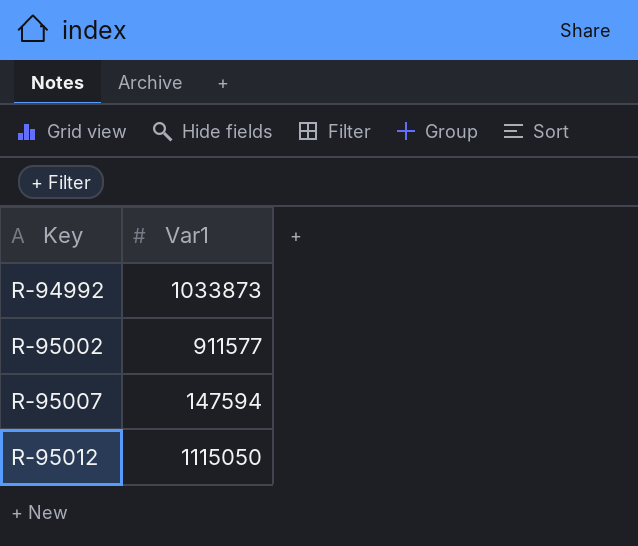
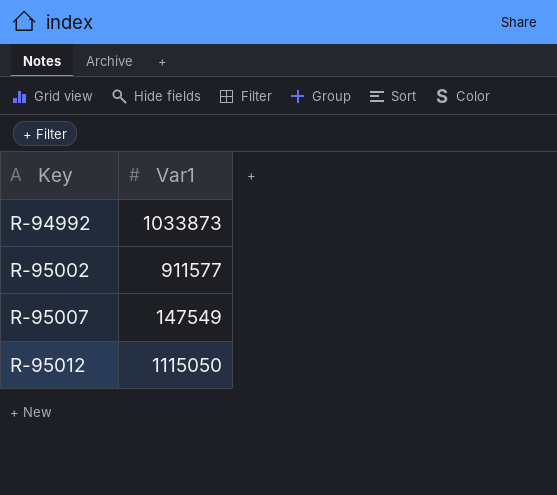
R-95007 | Var1: 147594 -> 147549

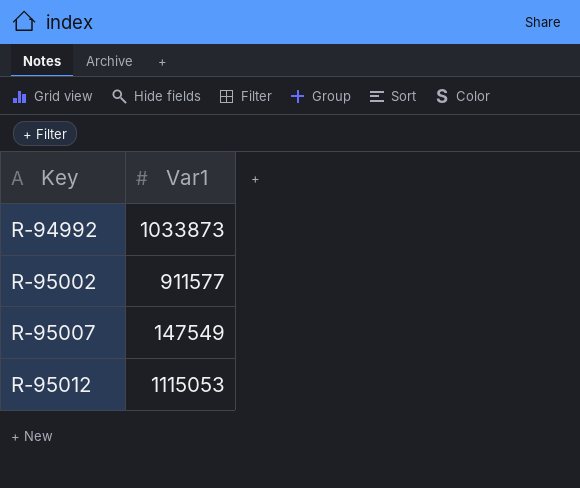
R-95012 | Var1: 1115050 -> 1115053

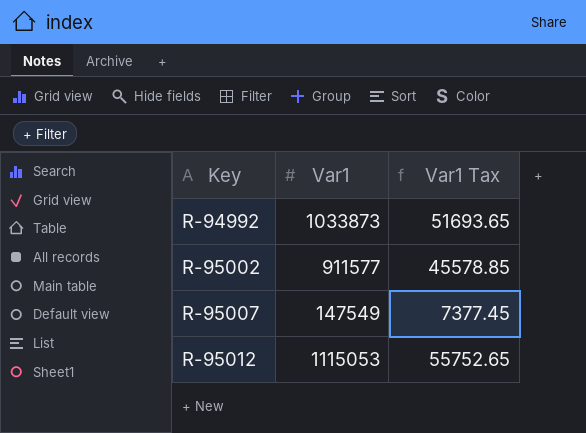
column Var1 Tax | formula: none -> [Var1] * 0.05

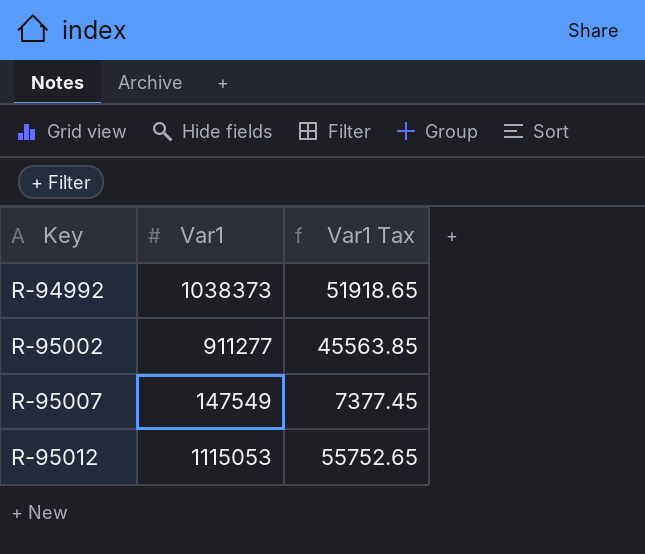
R-94992 | Var1: 1033873 -> 1038373
R-94992 | Var1 Tax: 51693.65 -> 51918.65
R-95002 | Var1: 911577 -> 911277
R-95002 | Var1 Tax: 45578.85 -> 45563.85

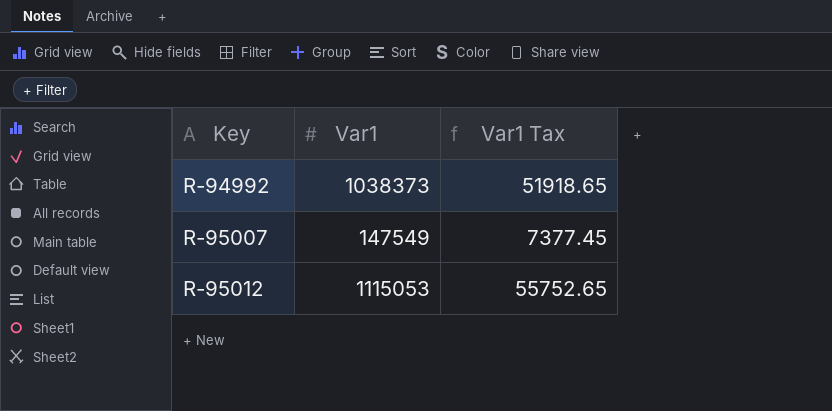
row R-95002: 911277 | 45563.85 -> none

